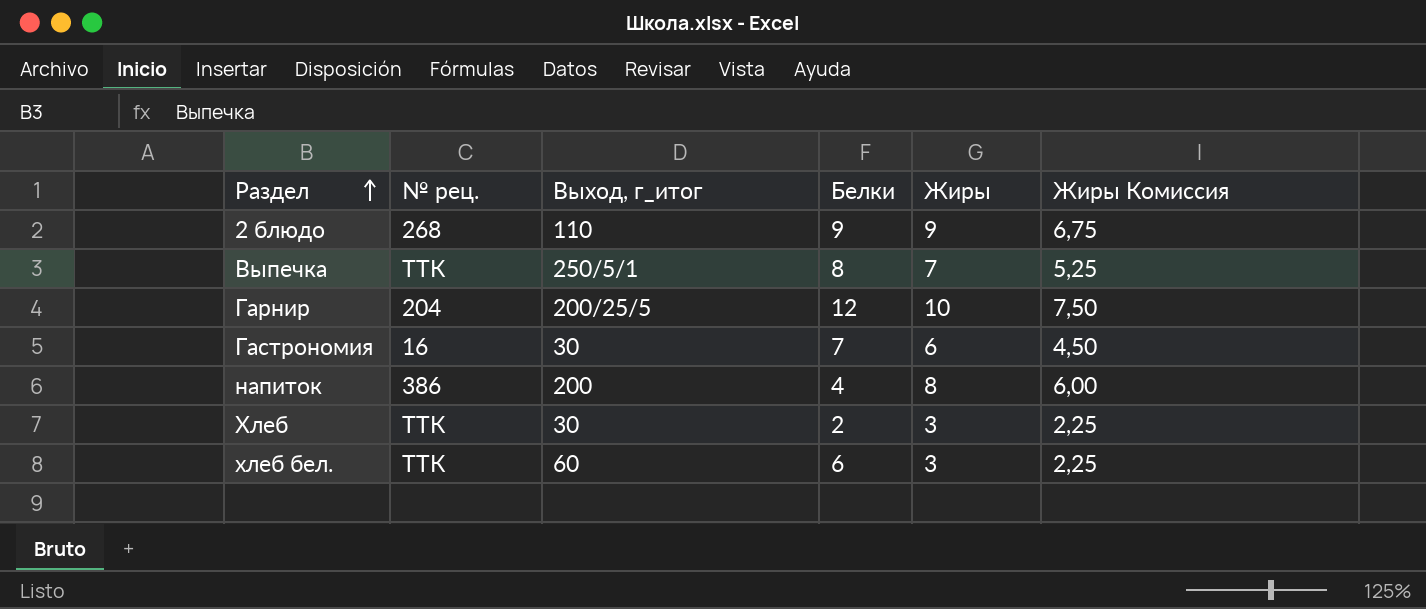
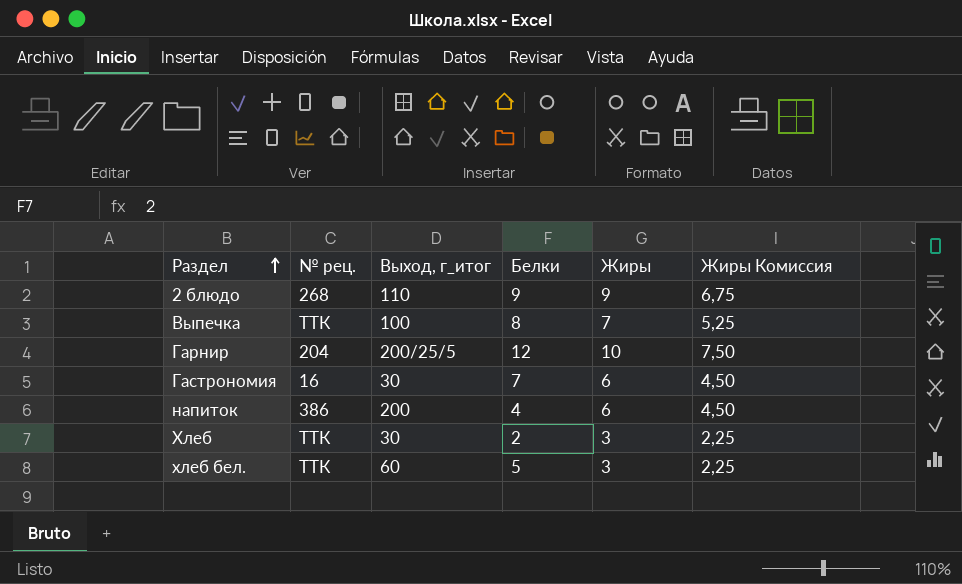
Выпечка | Выход, г_итог: 250/5/1 -> 100
напиток | Жиры: 8 -> 6
напиток | Жиры Комиссия: 6,00 -> 4,50
хлеб бел. | Белки: 6 -> 5

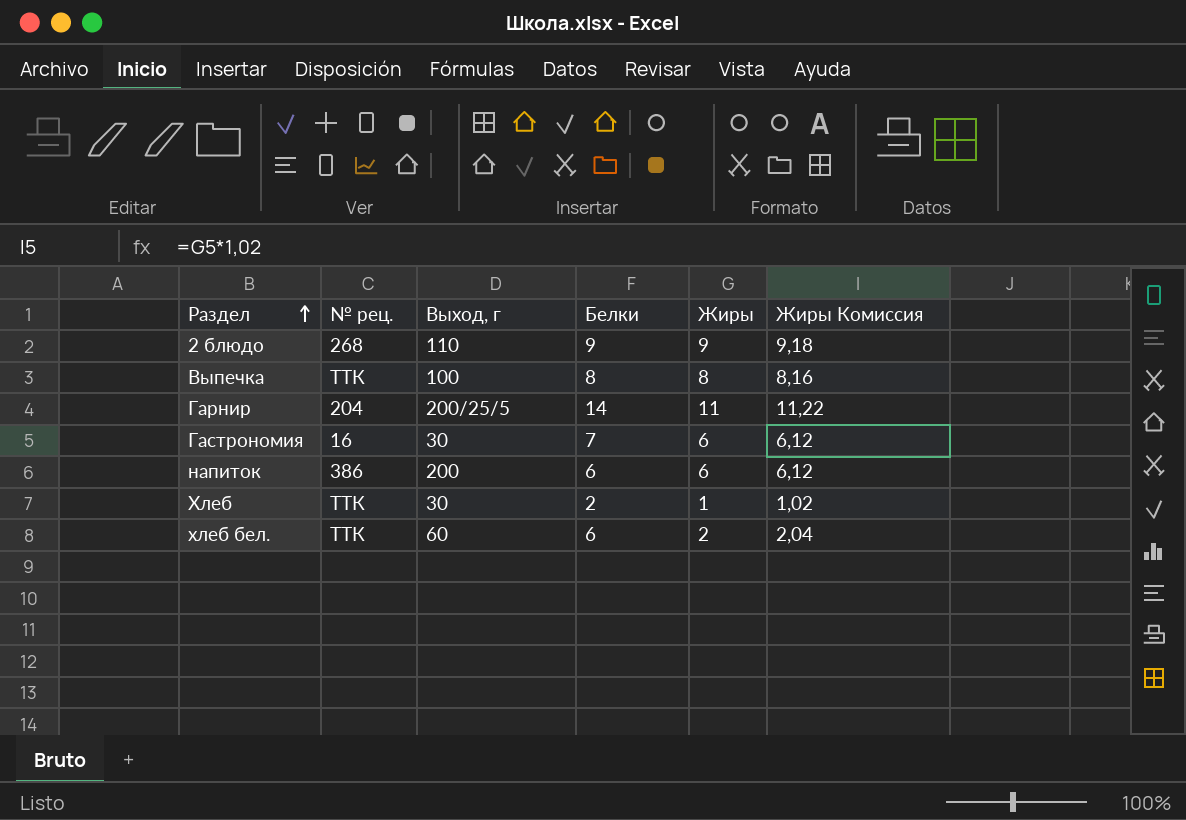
column name: Выход, г_итог -> Выход, г
column Жиры Комиссия | formula: [Жиры] * 0,75 -> [Жиры] * 1,02
Выпечка | Жиры: 7 -> 8
Гарнир | Белки: 12 -> 14
Гарнир | Жиры: 10 -> 11
напиток | Белки: 4 -> 6
Хлеб | Жиры: 3 -> 1
хлеб бел. | Белки: 5 -> 6
хлеб бел. | Жиры: 3 -> 2

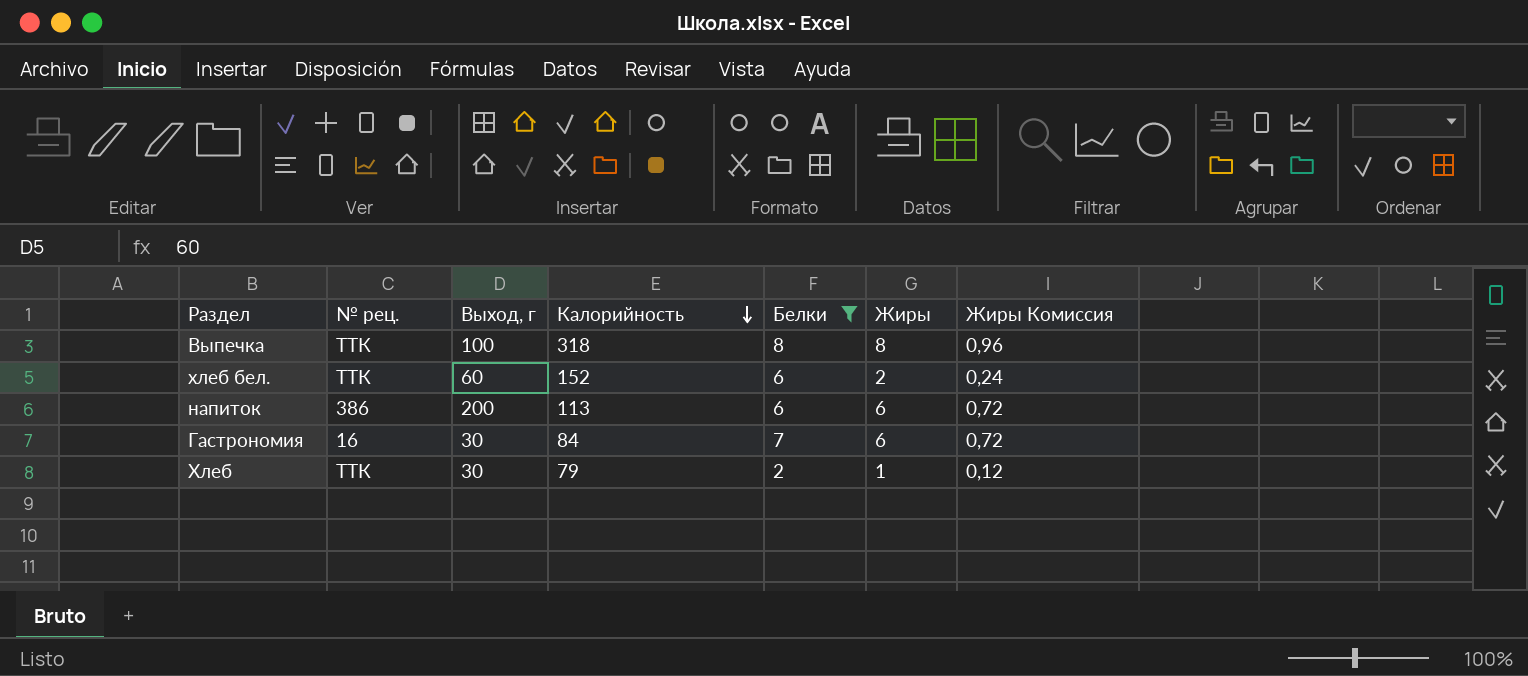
filter: none -> Белки <= 8
row order: Раздел ascending -> Калорийность descending
column Калорийность | position: none -> 4
column Жиры Комиссия | formula: [Жиры] * 1,02 -> [Жиры] * 0,12

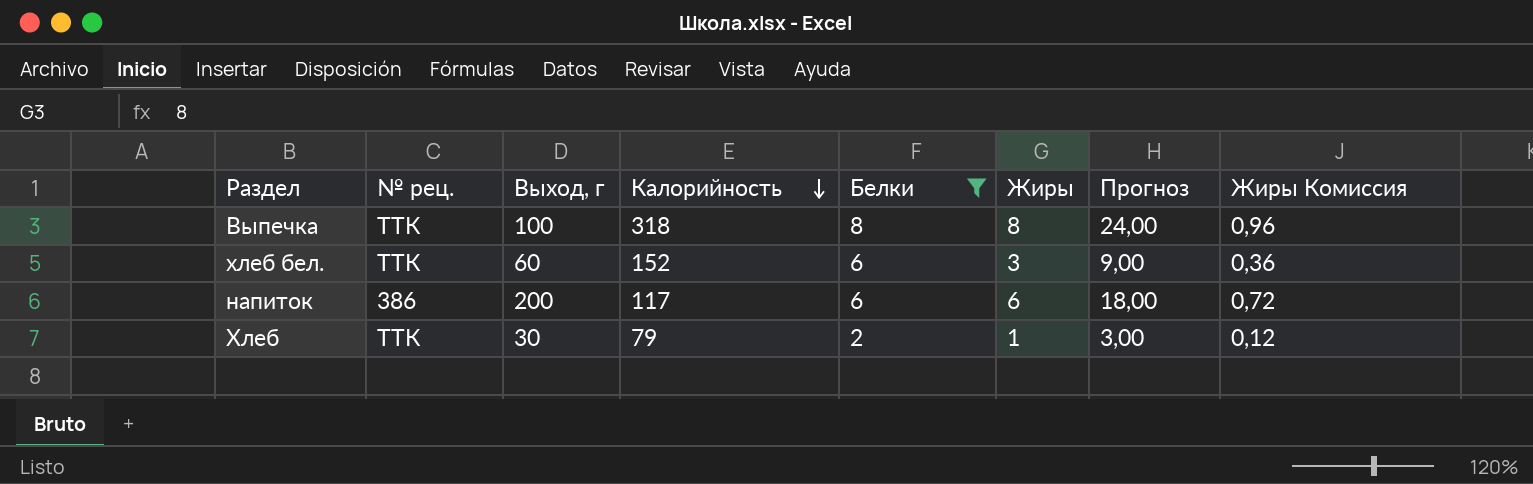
column Прогноз | formula: none -> [Жиры] * 3
row Гастрономия: 16 | 30 | 84 | 7 | 6 | 0,72 -> none
хлеб бел. | Жиры: 2 -> 3
хлеб бел. | Жиры Комиссия: 0,24 -> 0,36
напиток | Калорийность: 113 -> 117

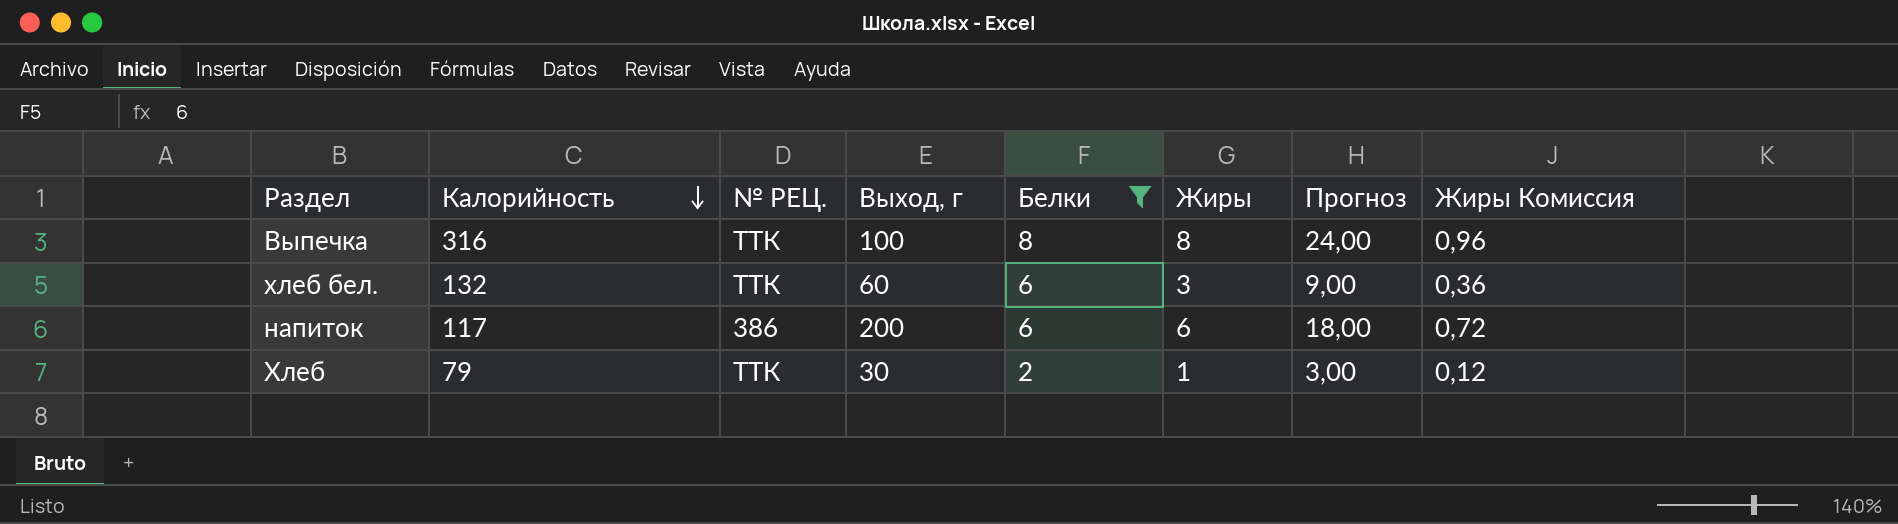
column Калорийность | position: 4 -> 2
column name: № рец. -> № РЕЦ.
Выпечка | Калорийность: 318 -> 316
хлеб бел. | Калорийность: 152 -> 132

